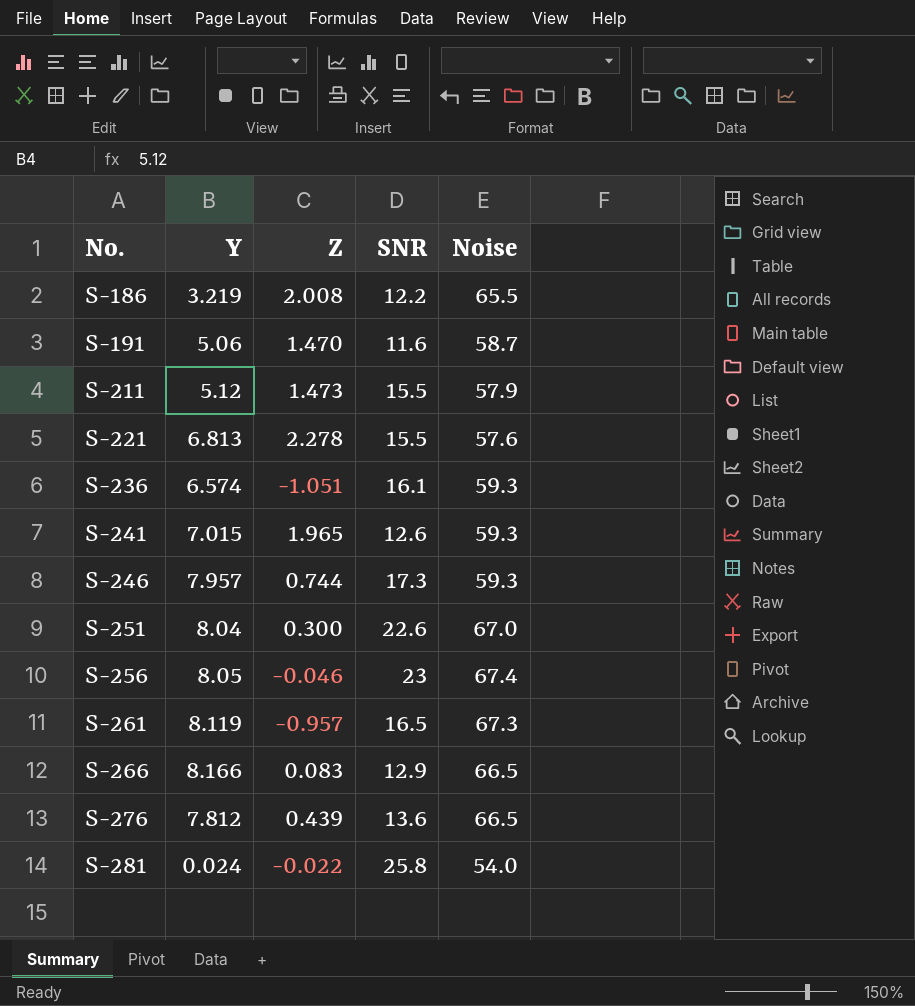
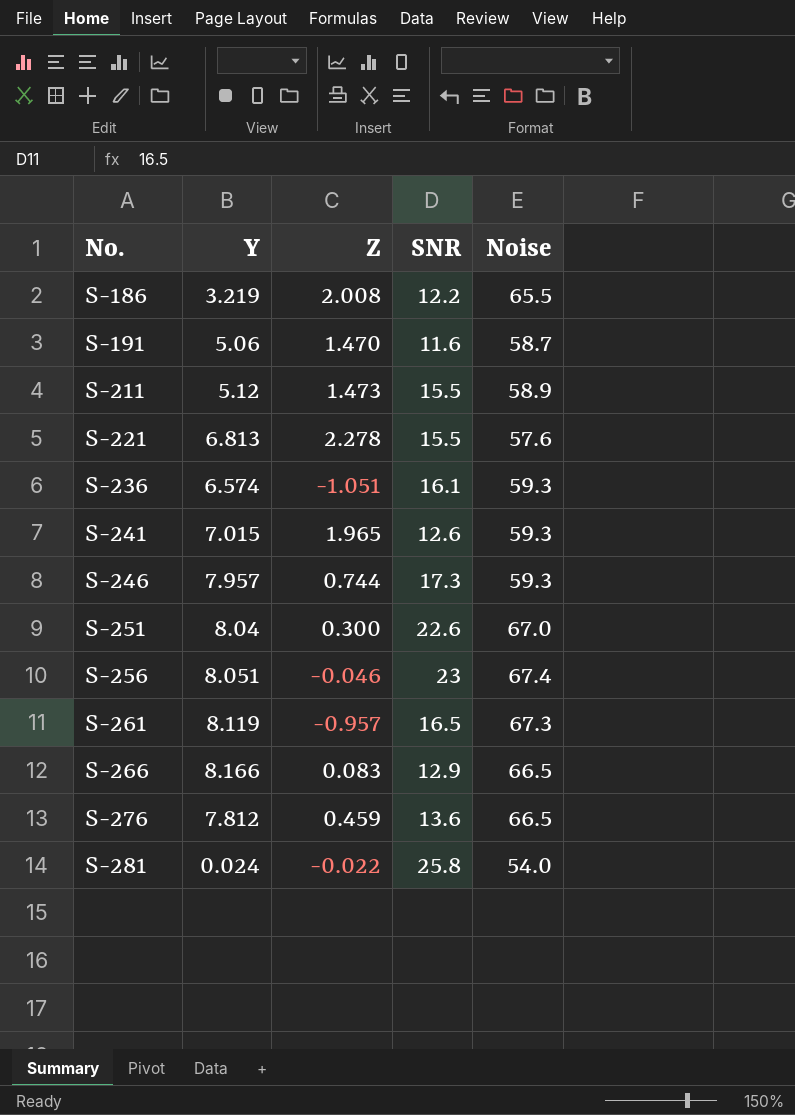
S-211 | Noise: 57.9 -> 58.9
S-256 | Y: 8.05 -> 8.051
S-276 | Z: 0.439 -> 0.459

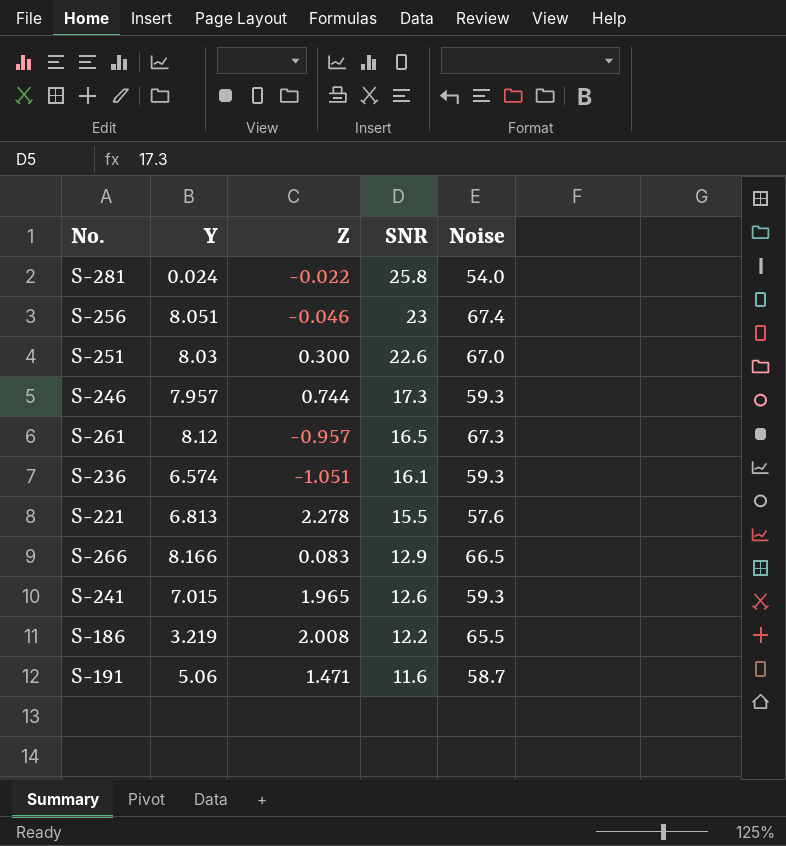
row order: No. ascending -> SNR descending
row S-211: 5.12 | 1.473 | 15.5 | 58.9 -> none
row S-276: 7.812 | 0.459 | 13.6 | 66.5 -> none
S-251 | Y: 8.04 -> 8.03
S-261 | Y: 8.119 -> 8.12
S-191 | Z: 1.470 -> 1.471

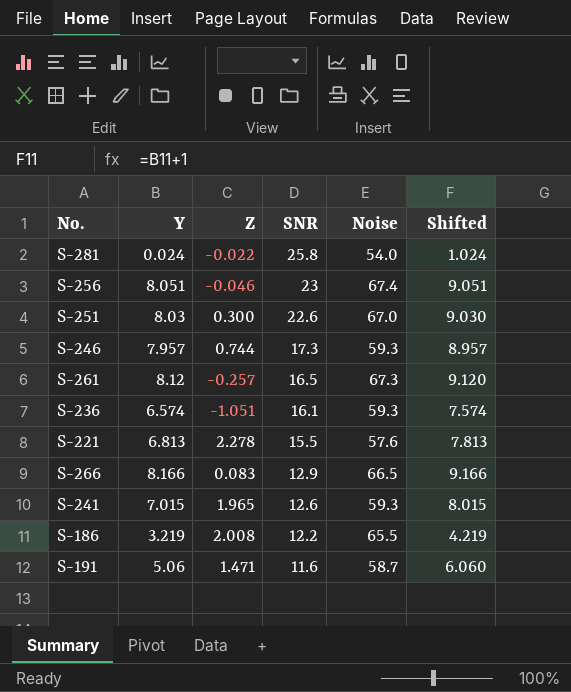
column Shifted | formula: none -> [Y] + 1
S-261 | Z: -0.957 -> -0.257

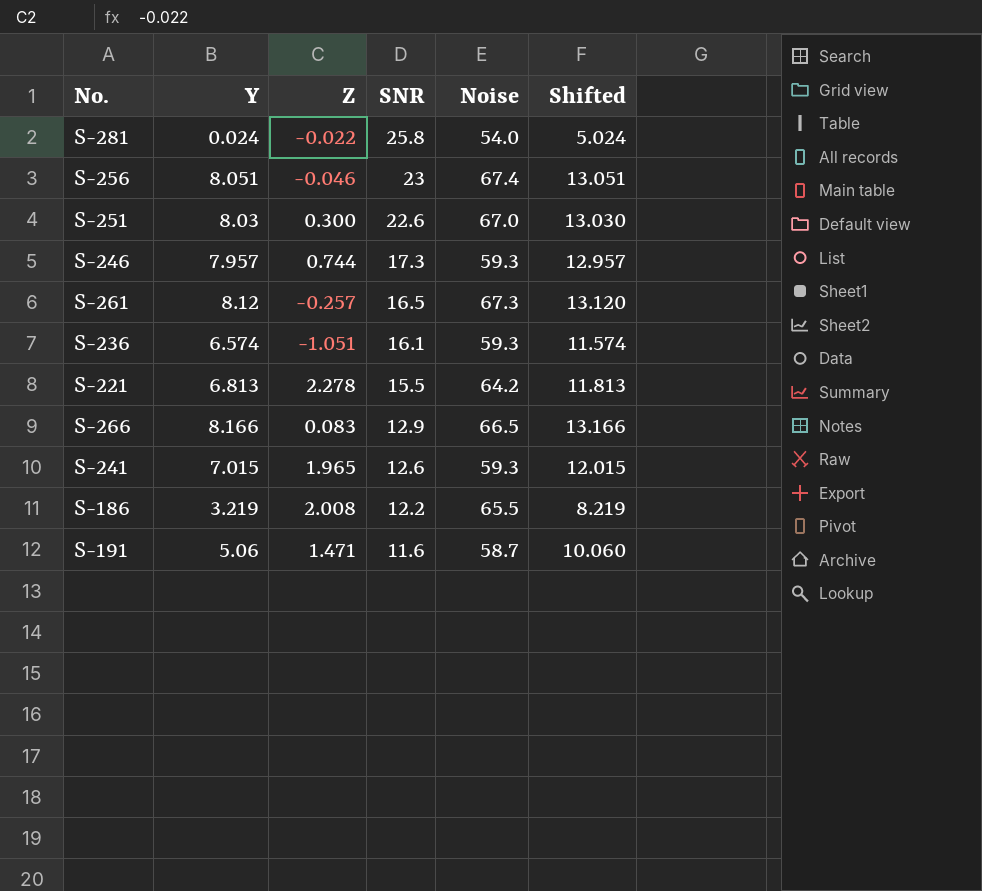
column Shifted | formula: [Y] + 1 -> [Y] + 5
S-221 | Noise: 57.6 -> 64.2

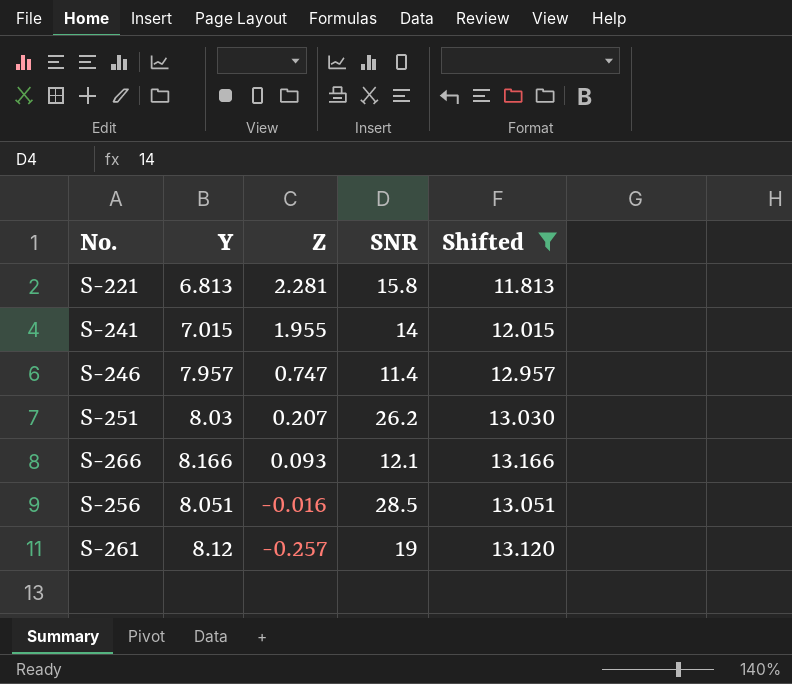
filter: none -> Shifted >= 11.813
row order: SNR descending -> Z descending
column Noise | position: 5 -> none
S-221 | Z: 2.278 -> 2.281
S-221 | SNR: 15.5 -> 15.8
S-241 | Z: 1.965 -> 1.955
S-241 | SNR: 12.6 -> 14
S-246 | Z: 0.744 -> 0.747
S-246 | SNR: 17.3 -> 11.4
S-251 | Z: 0.300 -> 0.207
S-251 | SNR: 22.6 -> 26.2
S-266 | Z: 0.083 -> 0.093
S-266 | SNR: 12.9 -> 12.1
S-256 | Z: -0.046 -> -0.016
S-256 | SNR: 23 -> 28.5
S-261 | SNR: 16.5 -> 19

